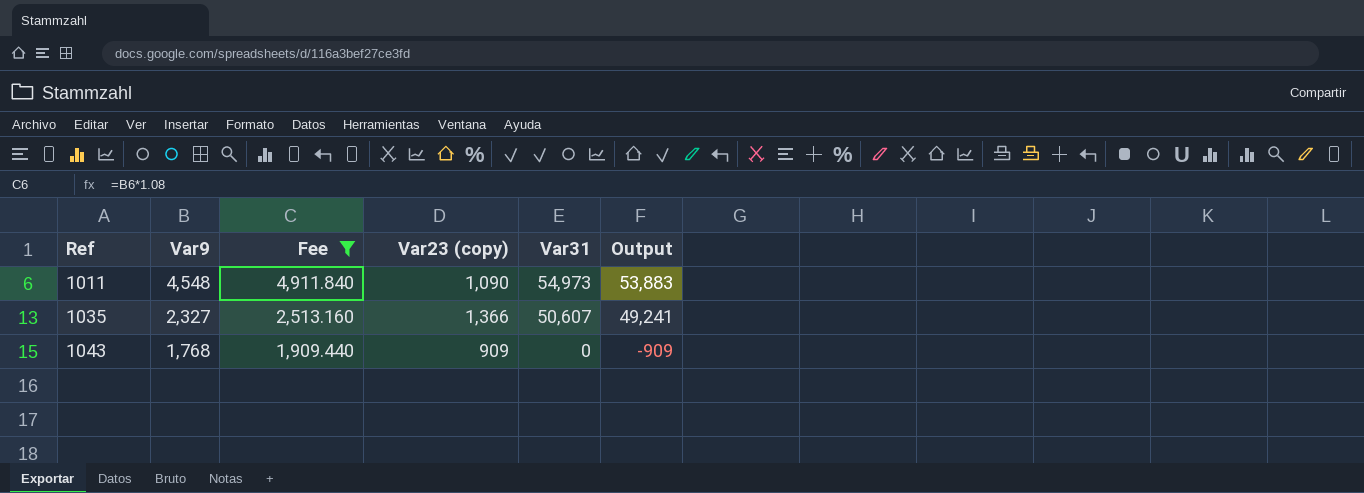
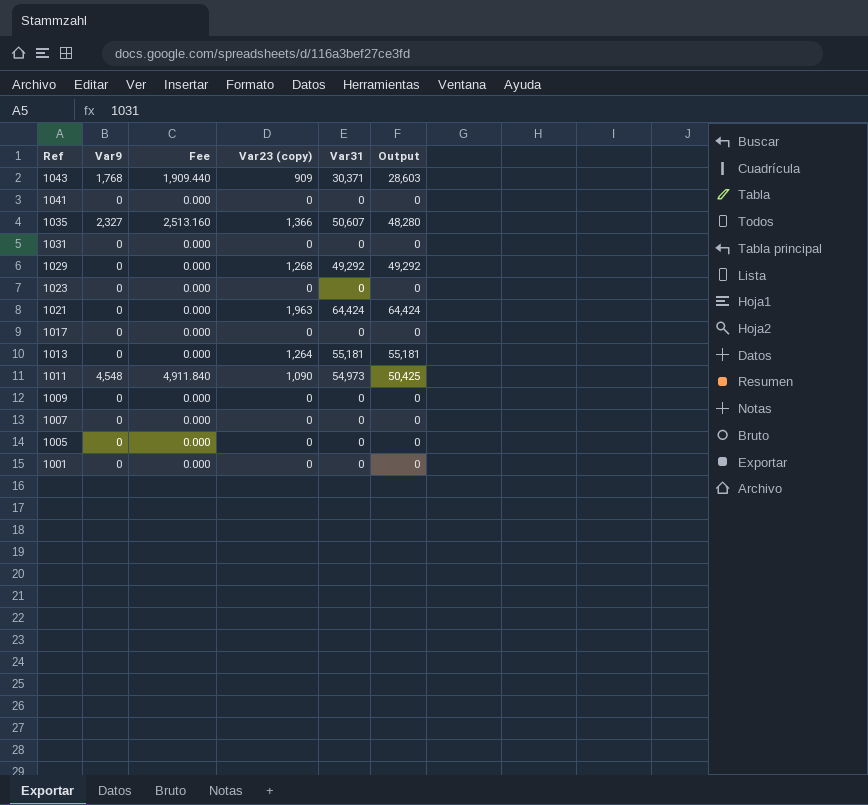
filter: Fee != 0.000 -> none
row order: Ref ascending -> Ref descending
column Output | formula: [Var31] - [Var23 (copy)] -> [Var31] - [Var9]
1043 | Var31: 0 -> 30,371

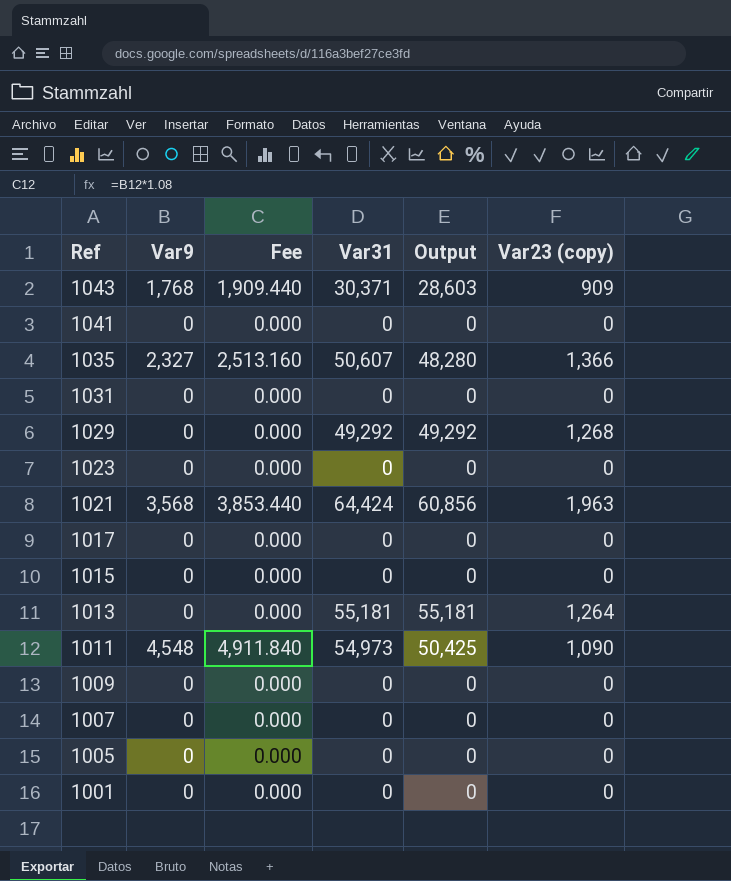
column Var23 (copy) | position: 4 -> 6
1021 | Var9: 0 -> 3,568
1021 | Fee: 0.000 -> 3,853.440
1021 | Output: 64,424 -> 60,856
row 1015: none -> 0 | 0.000 | 0 | 0 | 0

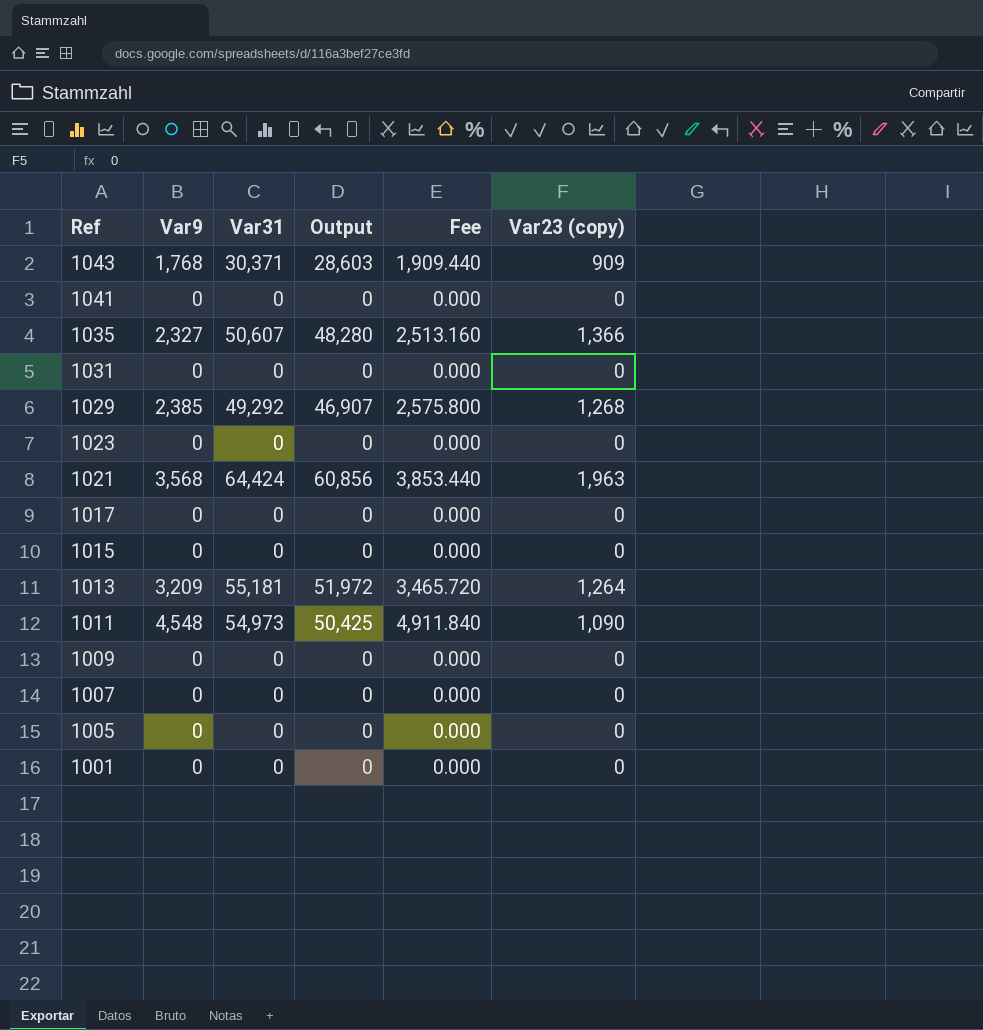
column Fee | position: 3 -> 5
1029 | Var9: 0 -> 2,385
1029 | Output: 49,292 -> 46,907
1029 | Fee: 0.000 -> 2,575.800
1013 | Var9: 0 -> 3,209
1013 | Output: 55,181 -> 51,972
1013 | Fee: 0.000 -> 3,465.720

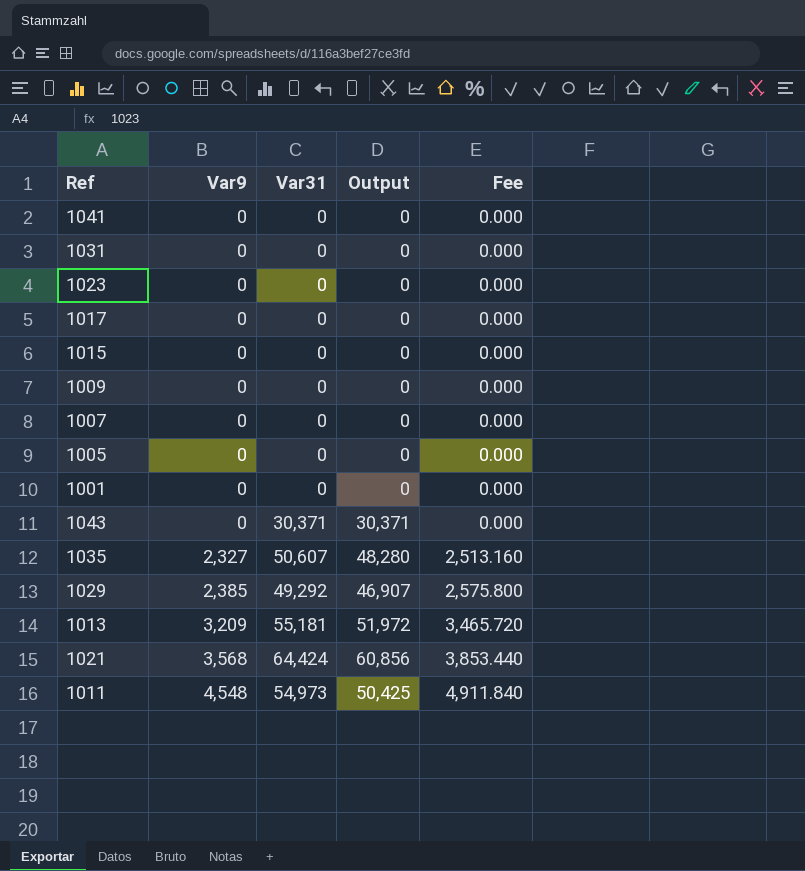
row order: Ref descending -> Var9 ascending
column Var23 (copy) | position: 6 -> none
1043 | Var9: 1,768 -> 0
1043 | Output: 28,603 -> 30,371
1043 | Fee: 1,909.440 -> 0.000

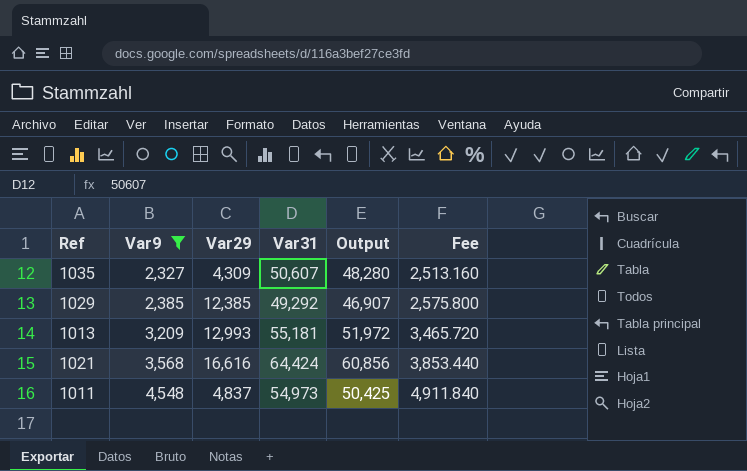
filter: none -> Var9 != 0
column Var29 | position: none -> 3

